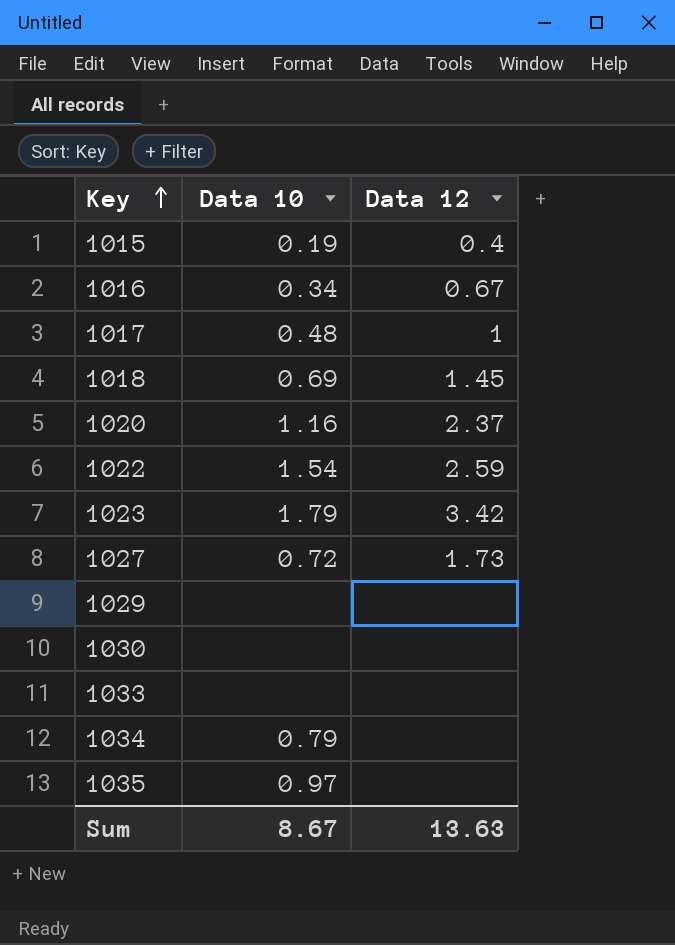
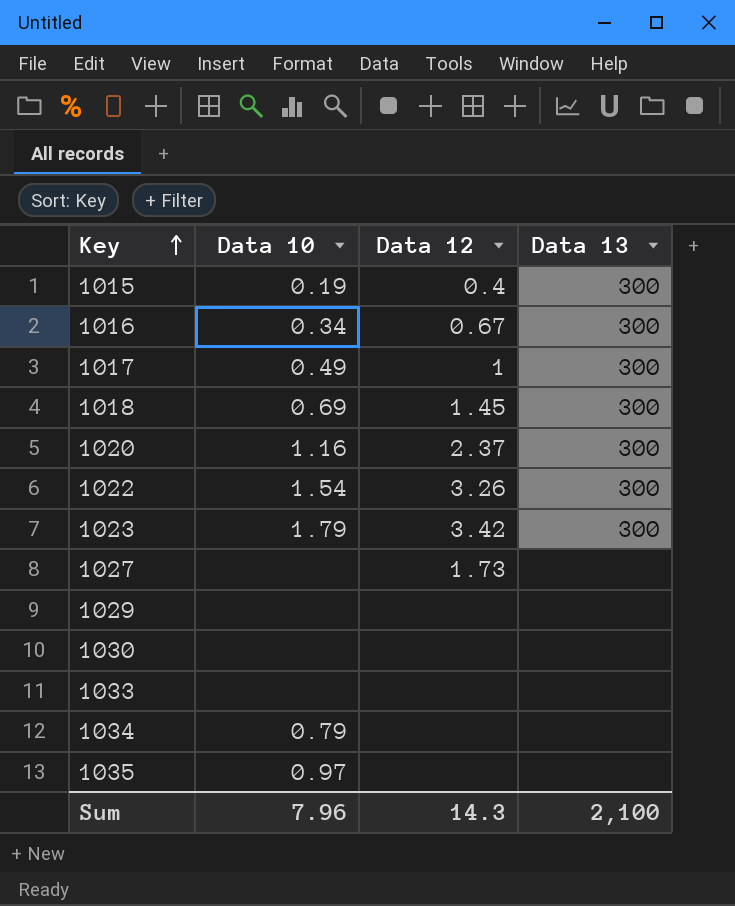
column Data 13 | position: none -> 4
1017 | Data 10: 0.48 -> 0.49
1022 | Data 12: 2.59 -> 3.26
1027 | Data 10: 0.72 -> none
Sum | Data 10: 8.67 -> 7.96
Sum | Data 12: 13.63 -> 14.3

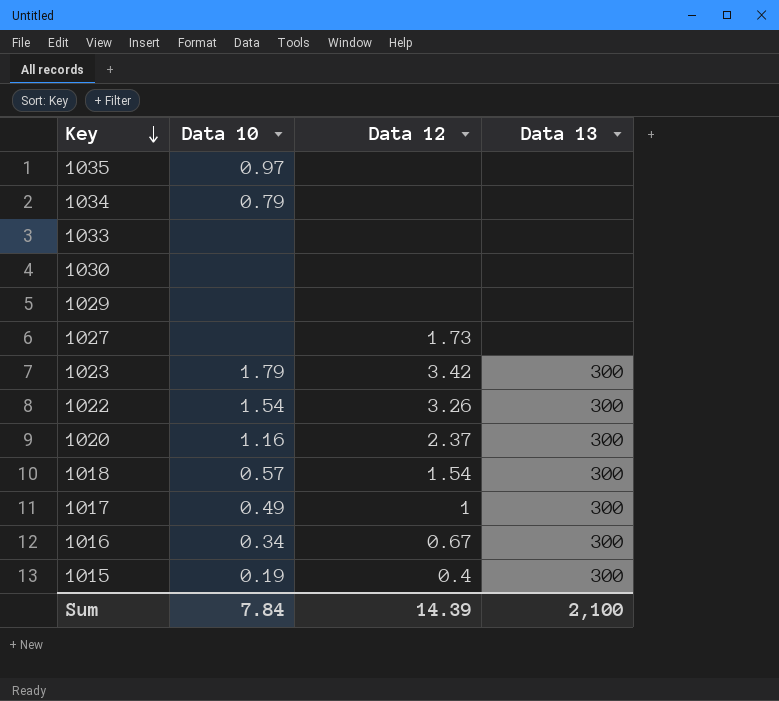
row order: Key ascending -> Key descending
1018 | Data 10: 0.69 -> 0.57
1018 | Data 12: 1.45 -> 1.54
Sum | Data 10: 7.96 -> 7.84
Sum | Data 12: 14.3 -> 14.39

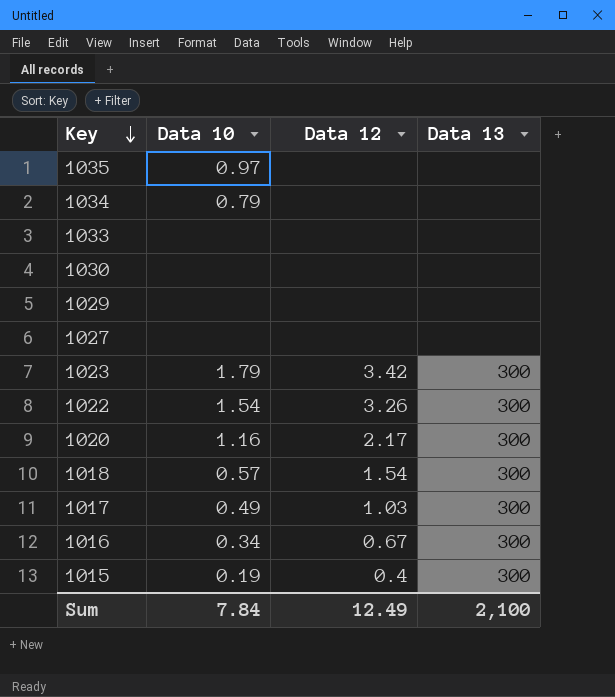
1027 | Data 12: 1.73 -> none
1020 | Data 12: 2.37 -> 2.17
1017 | Data 12: 1 -> 1.03
Sum | Data 12: 14.39 -> 12.49

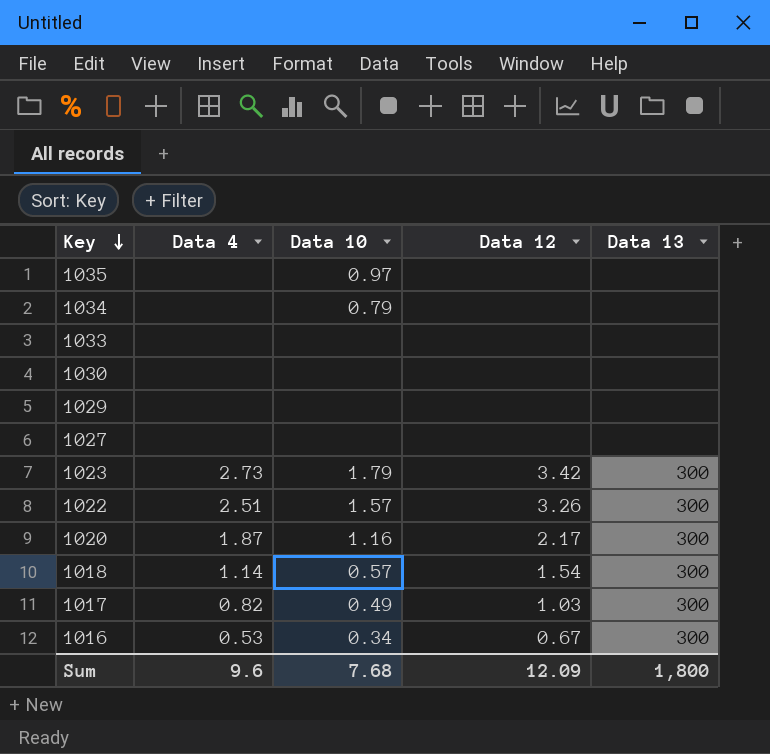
column Data 4 | position: none -> 2
row 1015: 0.19 | 0.4 | 300 -> none
1022 | Data 10: 1.54 -> 1.57
Sum | Data 10: 7.84 -> 7.68
Sum | Data 12: 12.49 -> 12.09
Sum | Data 13: 2,100 -> 1,800

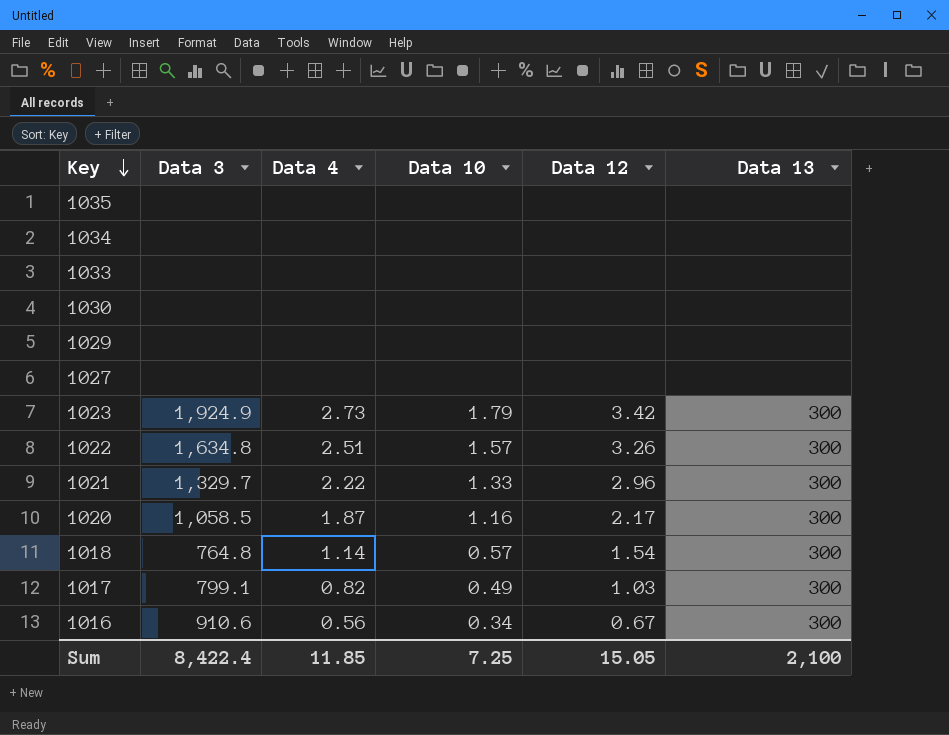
column Data 3 | position: none -> 2
1035 | Data 10: 0.97 -> none
1034 | Data 10: 0.79 -> none
row 1021: none -> 1,329.7 | 2.22 | 1.33 | 2.96 | 300
1016 | Data 4: 0.53 -> 0.56
Sum | Data 4: 9.6 -> 11.85
Sum | Data 10: 7.68 -> 7.25
Sum | Data 12: 12.09 -> 15.05
Sum | Data 13: 1,800 -> 2,100

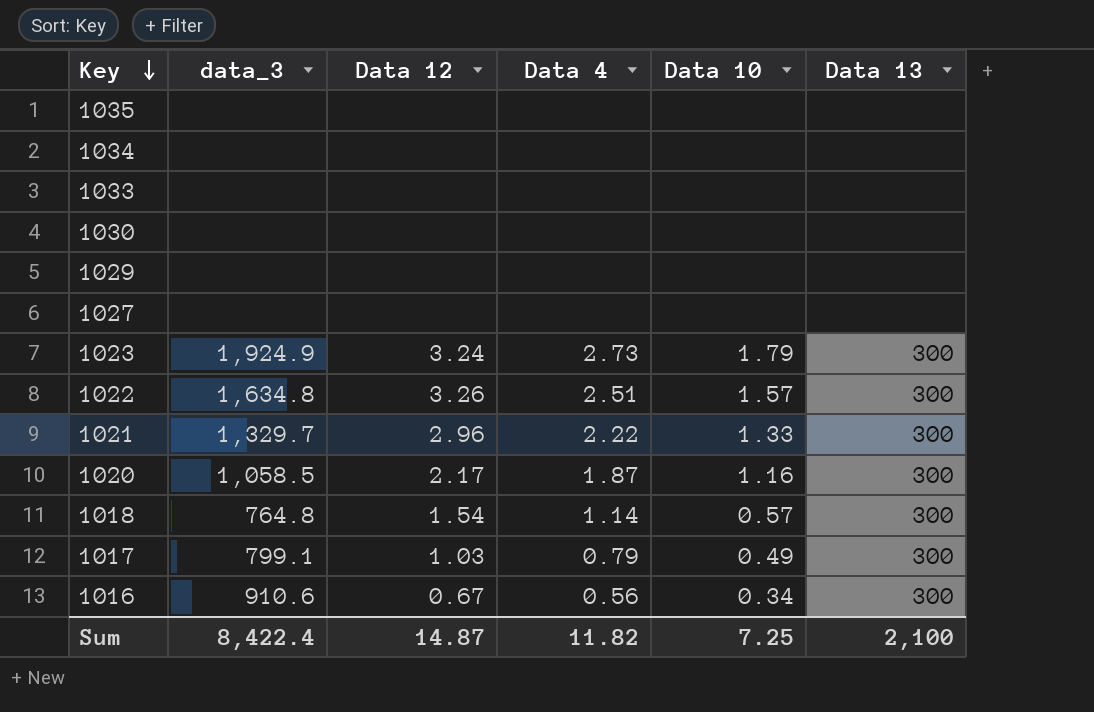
column name: Data 3 -> data_3
column Data 12 | position: 5 -> 3
1023 | Data 12: 3.42 -> 3.24
1017 | Data 4: 0.82 -> 0.79
Sum | Data 12: 15.05 -> 14.87
Sum | Data 4: 11.85 -> 11.82

